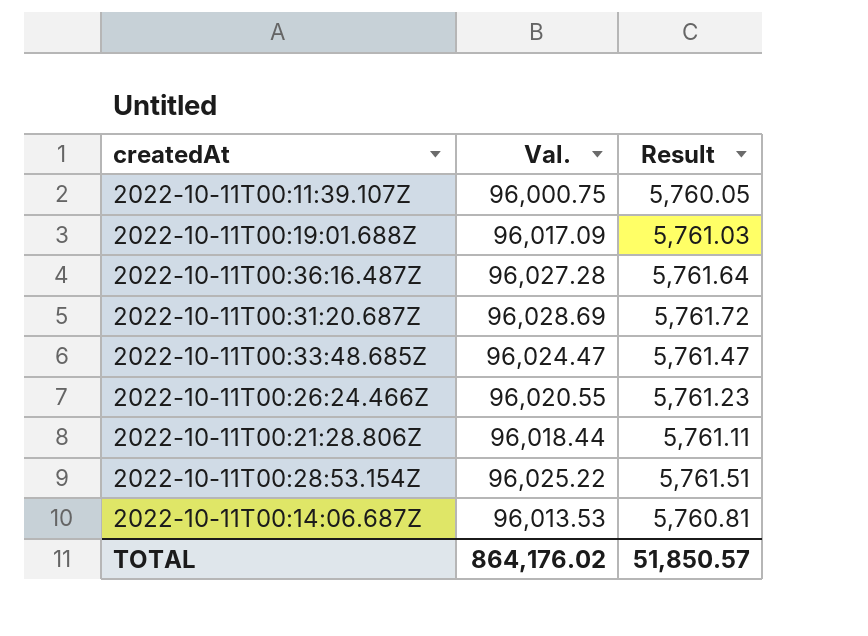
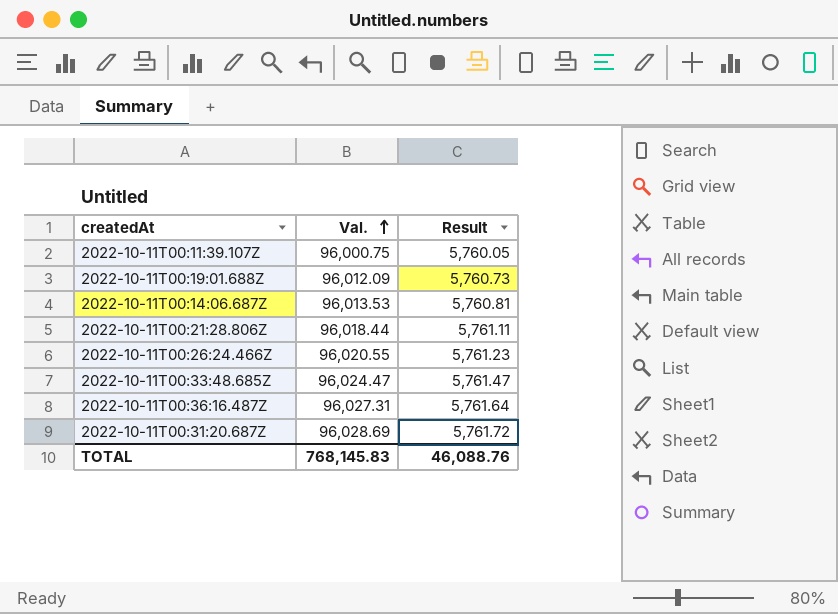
row order: none -> Val. ascending
row 2022-10-11T00:28:53.154Z: 96,025.22 | 5,761.51 -> none
2022-10-11T00:19:01.688Z | Val.: 96,017.09 -> 96,012.09
2022-10-11T00:19:01.688Z | Result: 5,761.03 -> 5,760.73
2022-10-11T00:36:16.487Z | Val.: 96,027.28 -> 96,027.31
TOTAL | Val.: 864,176.02 -> 768,145.83
TOTAL | Result: 51,850.57 -> 46,088.76

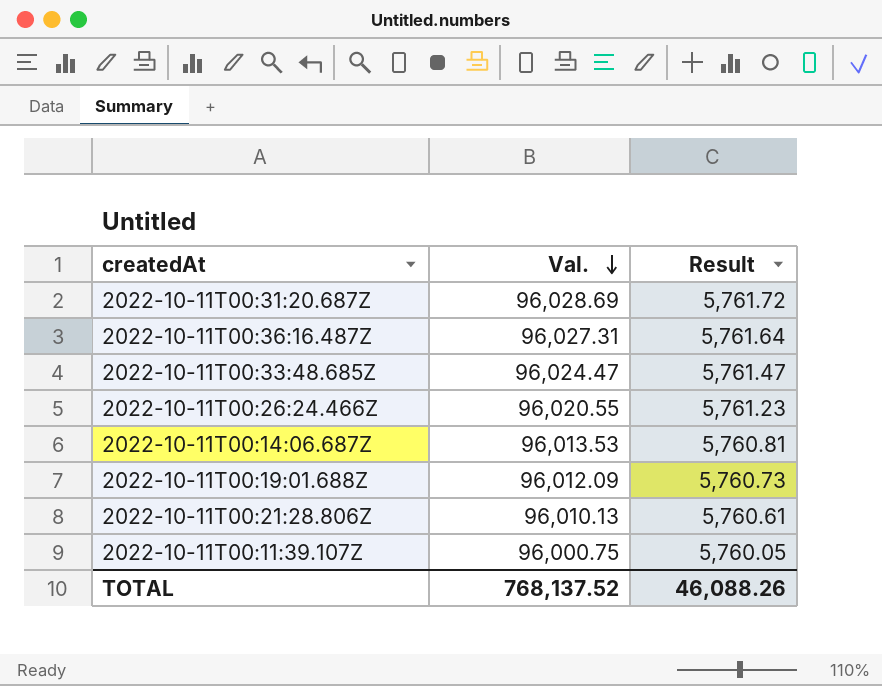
row order: Val. ascending -> Val. descending
2022-10-11T00:21:28.806Z | Val.: 96,018.44 -> 96,010.13
2022-10-11T00:21:28.806Z | Result: 5,761.11 -> 5,760.61
TOTAL | Val.: 768,145.83 -> 768,137.52
TOTAL | Result: 46,088.76 -> 46,088.26

